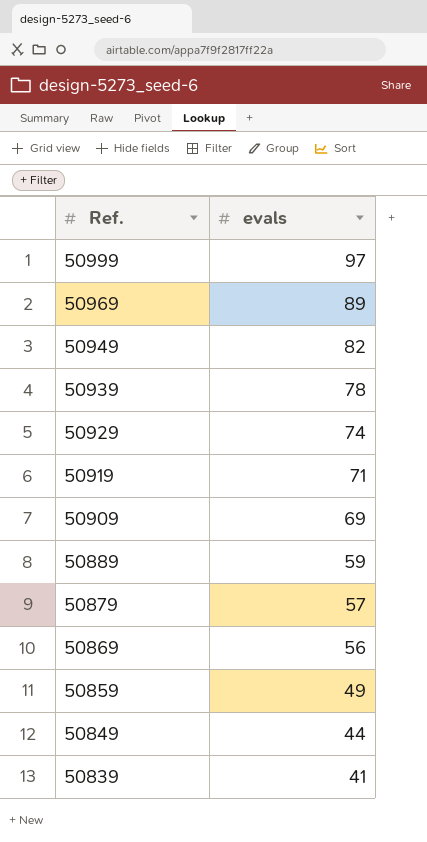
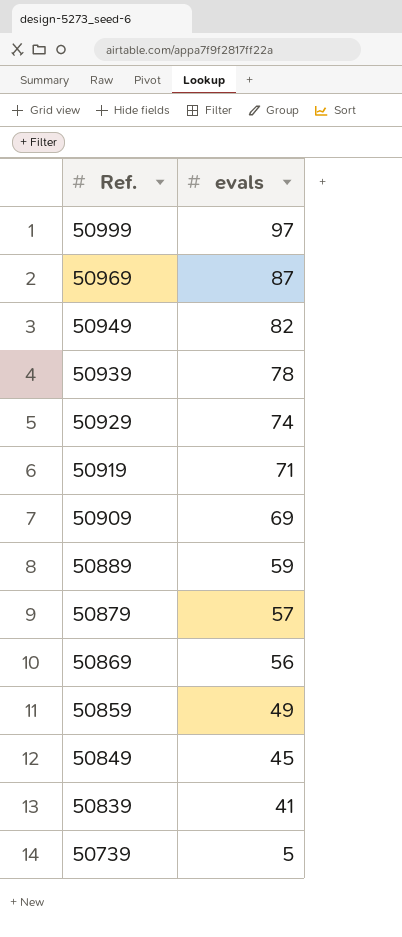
50969 | evals: 89 -> 87
50849 | evals: 44 -> 45
row 50739: none -> 5

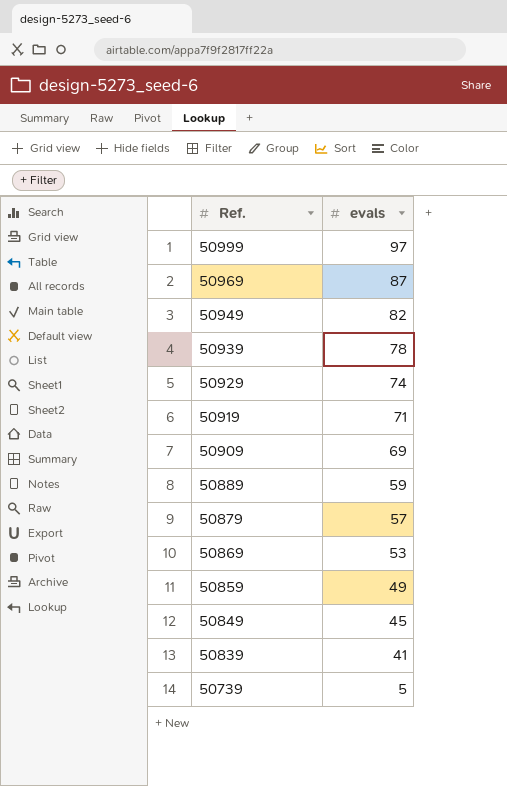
50869 | evals: 56 -> 53

